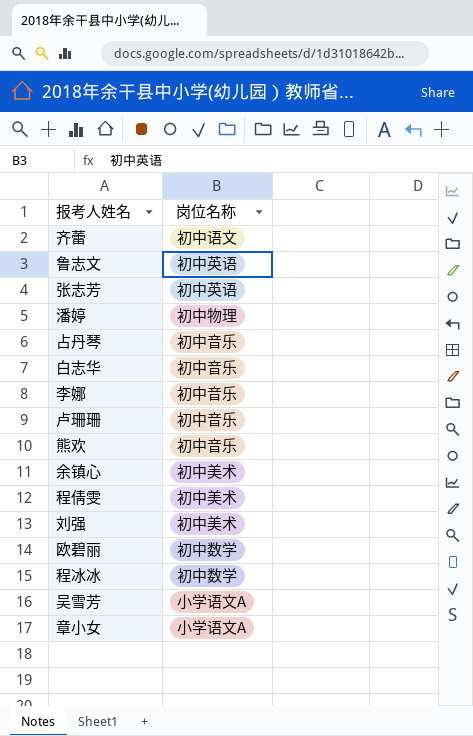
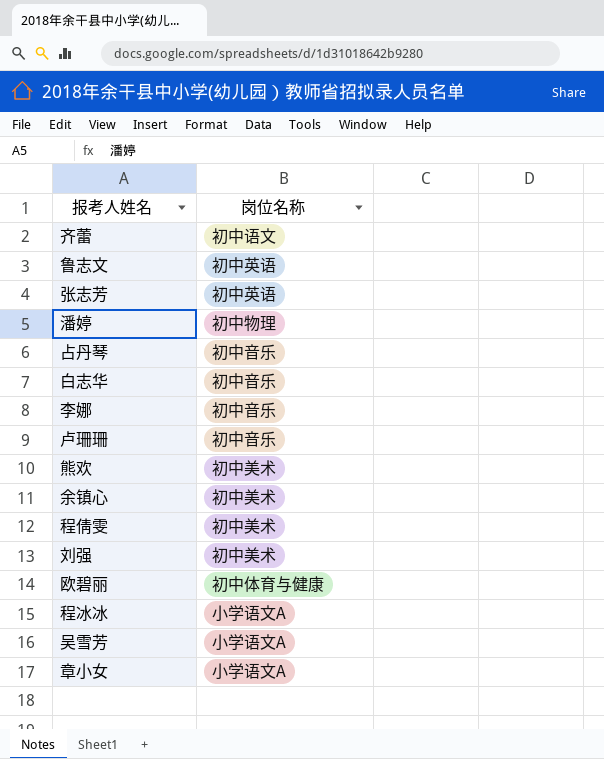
熊欢 | 岗位名称: 初中音乐 -> 初中美术
欧碧丽 | 岗位名称: 初中数学 -> 初中体育与健康
程冰冰 | 岗位名称: 初中数学 -> 小学语文A

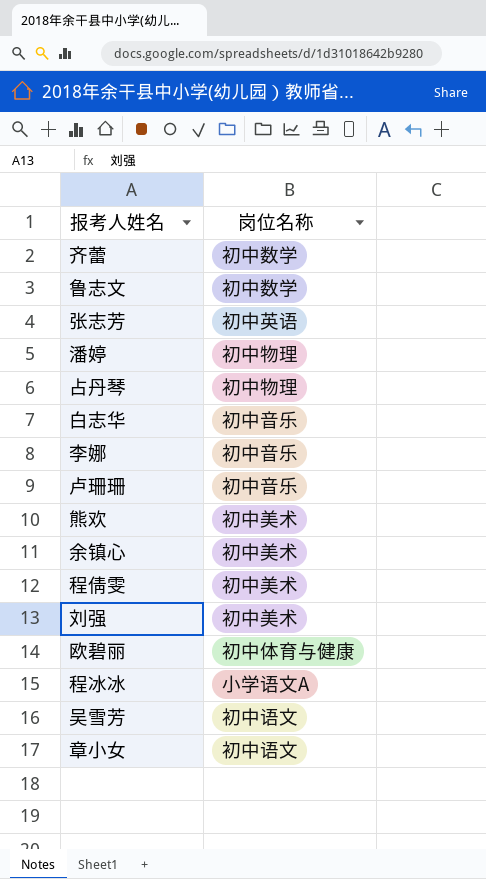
齐蕾 | 岗位名称: 初中语文 -> 初中数学
鲁志文 | 岗位名称: 初中英语 -> 初中数学
占丹琴 | 岗位名称: 初中音乐 -> 初中物理
吴雪芳 | 岗位名称: 小学语文A -> 初中语文
章小女 | 岗位名称: 小学语文A -> 初中语文

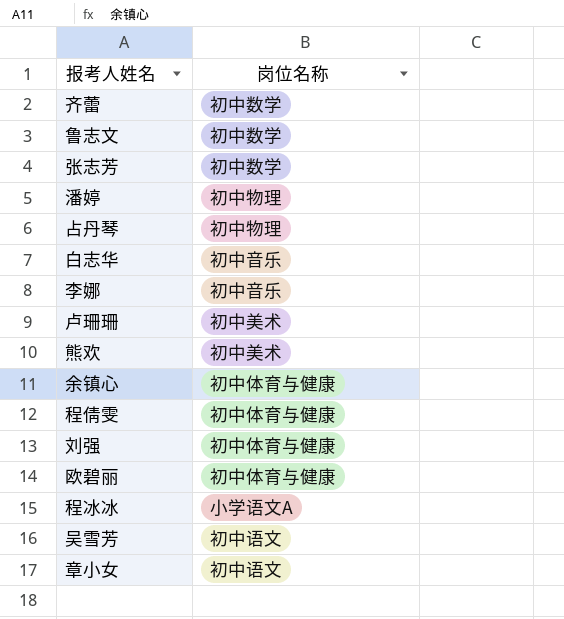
张志芳 | 岗位名称: 初中英语 -> 初中数学
卢珊珊 | 岗位名称: 初中音乐 -> 初中美术
余镇心 | 岗位名称: 初中美术 -> 初中体育与健康
程倩雯 | 岗位名称: 初中美术 -> 初中体育与健康
刘强 | 岗位名称: 初中美术 -> 初中体育与健康

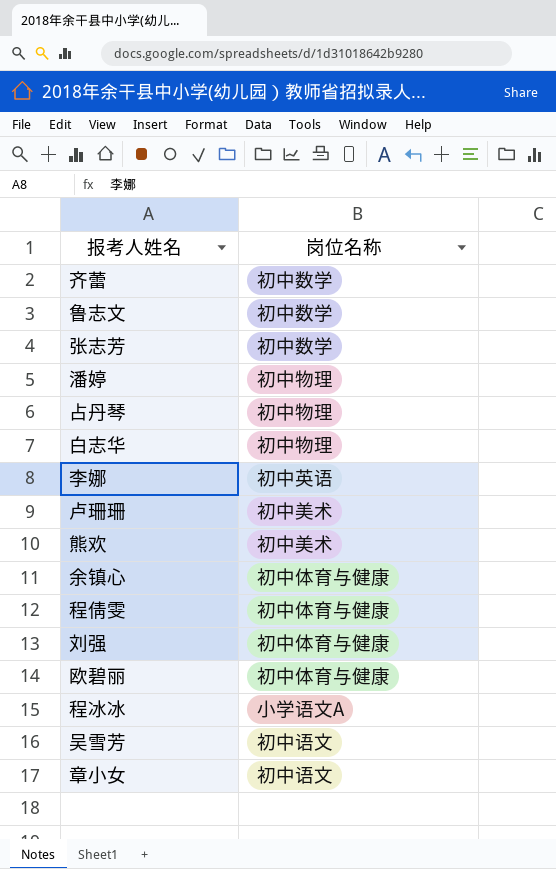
白志华 | 岗位名称: 初中音乐 -> 初中物理
李娜 | 岗位名称: 初中音乐 -> 初中英语

